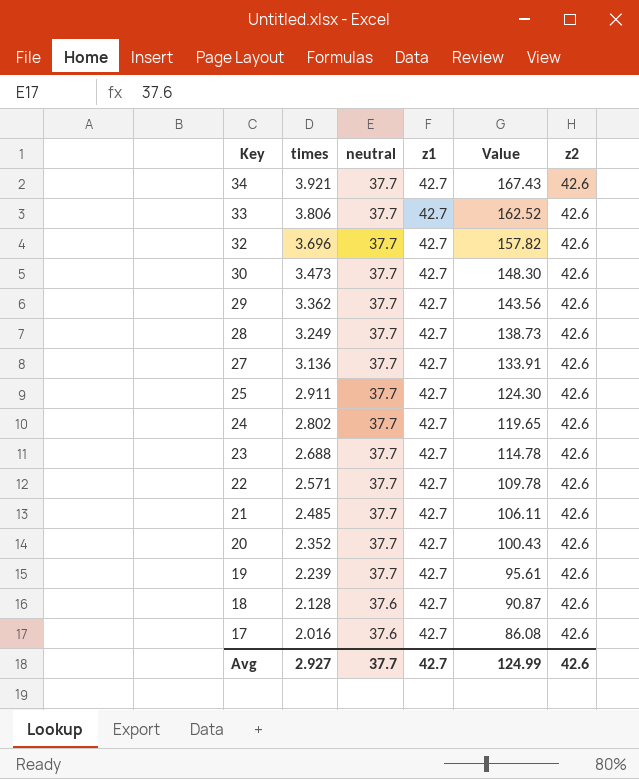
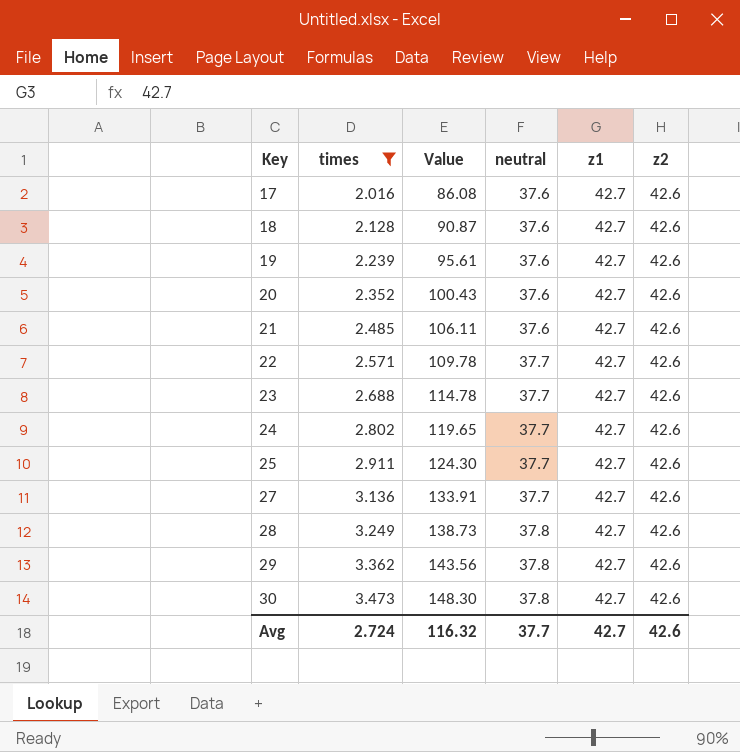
filter: none -> times <= 3.473
row order: Key descending -> Key ascending
column Value | position: 5 -> 3
19 | neutral: 37.7 -> 37.6
20 | neutral: 37.7 -> 37.6
21 | neutral: 37.7 -> 37.6
28 | neutral: 37.7 -> 37.8
29 | neutral: 37.7 -> 37.8
30 | neutral: 37.7 -> 37.8
Avg | times: 2.927 -> 2.724
Avg | Value: 124.99 -> 116.32

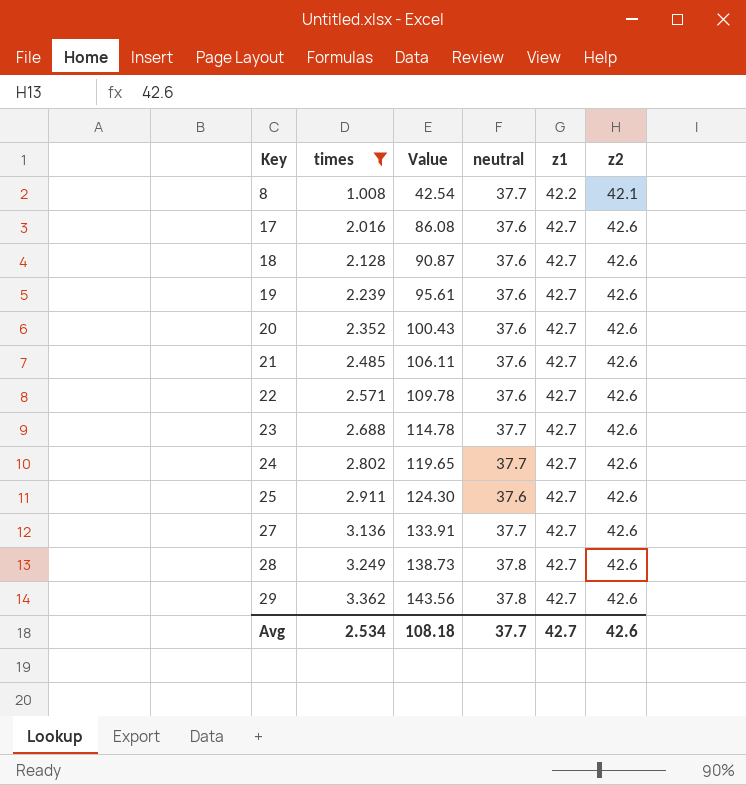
row 30: 3.473 | 148.30 | 37.8 | 42.7 | 42.6 -> none
row 8: none -> 1.008 | 42.54 | 37.7 | 42.2 | 42.1
22 | neutral: 37.7 -> 37.6
25 | neutral: 37.7 -> 37.6
Avg | times: 2.724 -> 2.534
Avg | Value: 116.32 -> 108.18

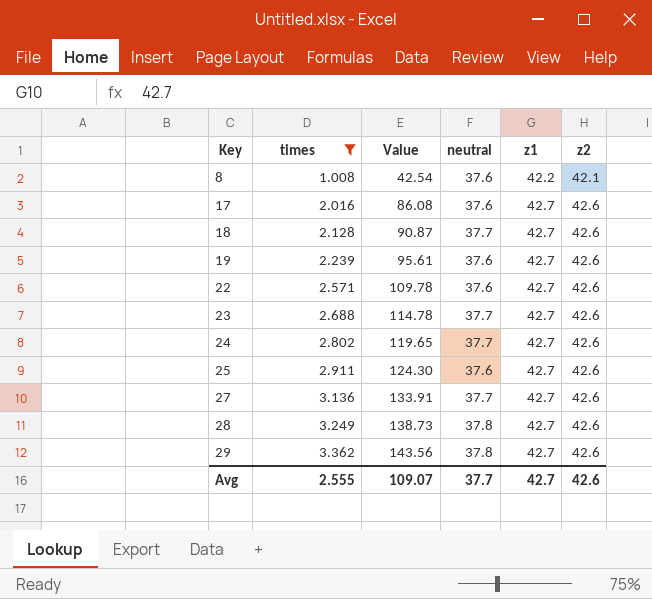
row 20: 2.352 | 100.43 | 37.6 | 42.7 | 42.6 -> none
row 21: 2.485 | 106.11 | 37.6 | 42.7 | 42.6 -> none
8 | neutral: 37.7 -> 37.6
18 | neutral: 37.6 -> 37.7
Avg | times: 2.534 -> 2.555
Avg | Value: 108.18 -> 109.07

